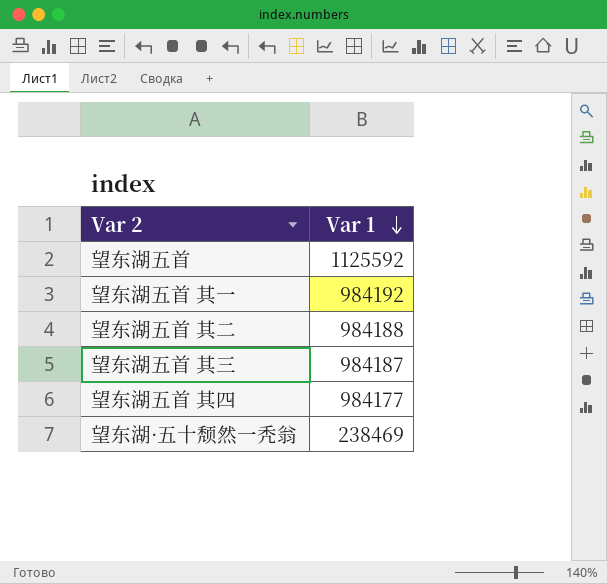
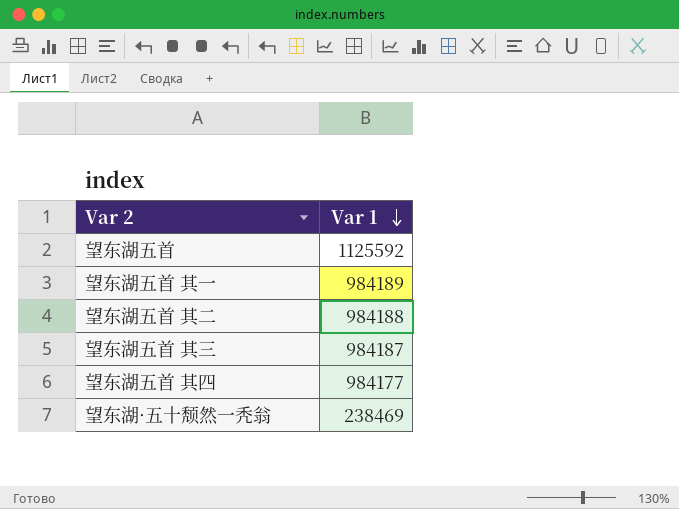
望东湖五首 其一 | Var 1: 984192 -> 984189

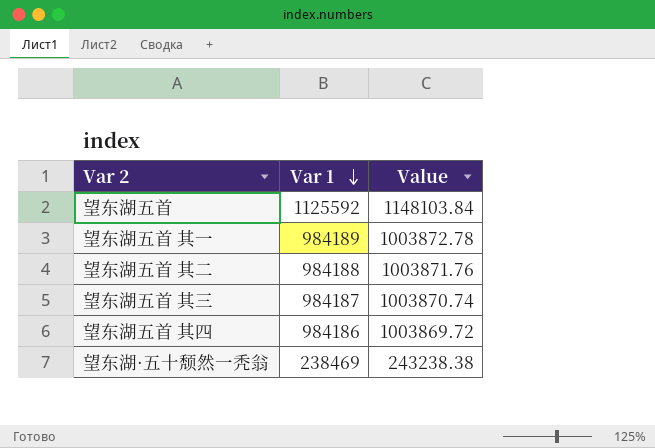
column Value | formula: none -> [Var 1] * 1.02
望东湖五首 其四 | Var 1: 984177 -> 984186

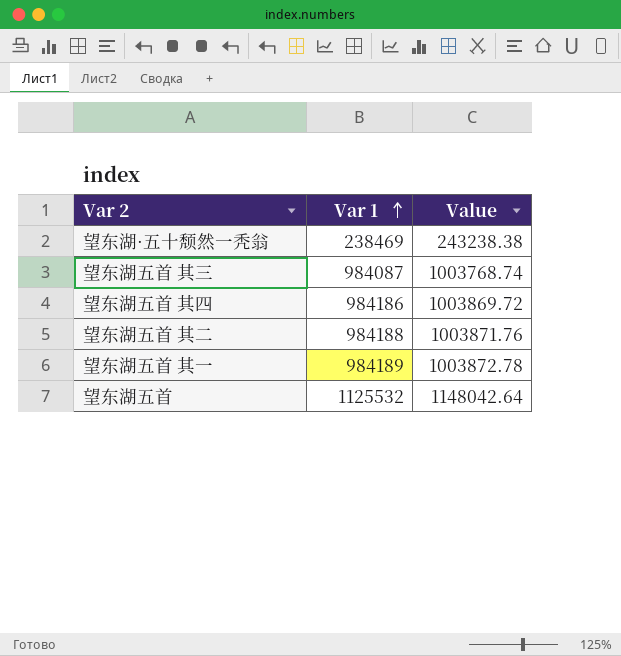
row order: Var 1 descending -> Var 1 ascending
望东湖五首 其三 | Var 1: 984187 -> 984087
望东湖五首 其三 | Value: 1003870.74 -> 1003768.74
望东湖五首 | Var 1: 1125592 -> 1125532
望东湖五首 | Value: 1148103.84 -> 1148042.64

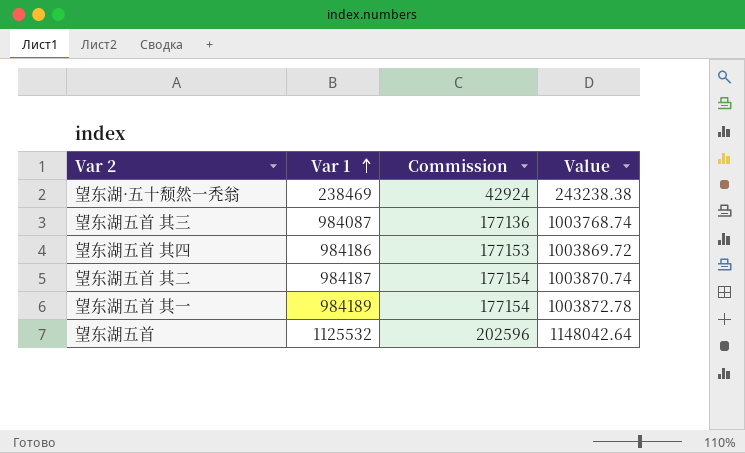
column Commission | formula: none -> [Var 1] * 0.18
望东湖五首 其二 | Var 1: 984188 -> 984187
望东湖五首 其二 | Value: 1003871.76 -> 1003870.74

